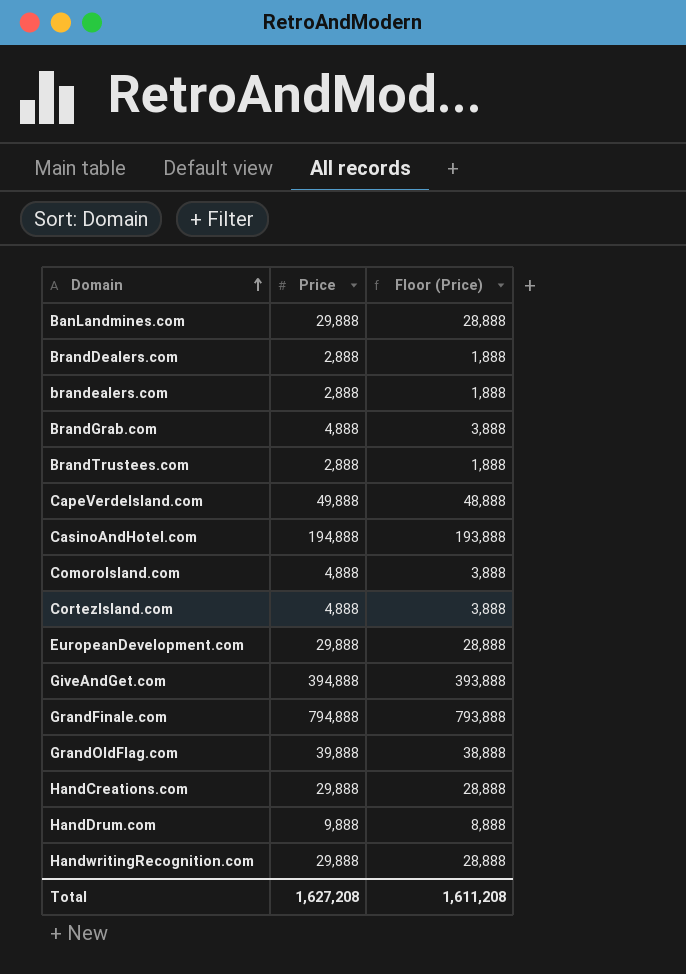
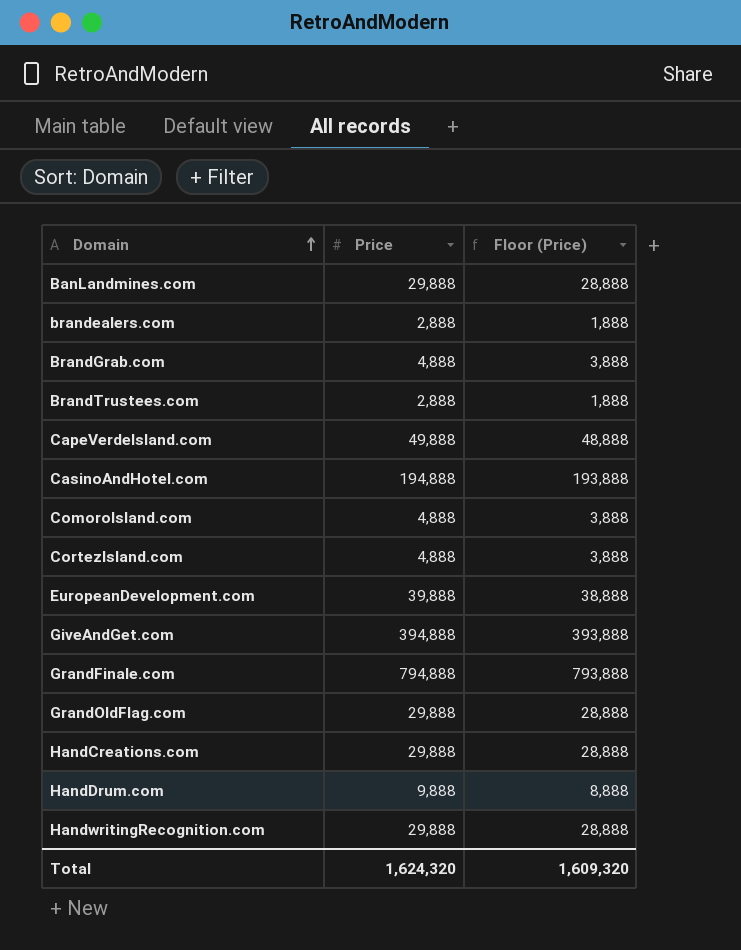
row BrandDealers.com: 2,888 | 1,888 -> none
EuropeanDevelopment.com | Price: 29,888 -> 39,888
EuropeanDevelopment.com | Floor (Price): 28,888 -> 38,888
GrandOldFlag.com | Price: 39,888 -> 29,888
GrandOldFlag.com | Floor (Price): 38,888 -> 28,888
Total | Price: 1,627,208 -> 1,624,320
Total | Floor (Price): 1,611,208 -> 1,609,320

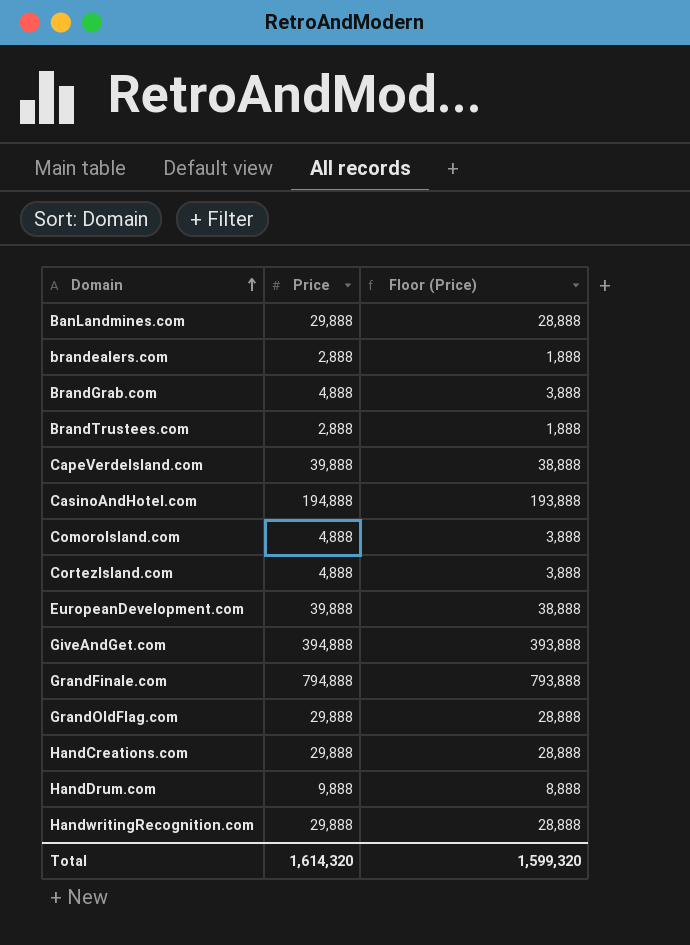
CapeVerdeIsland.com | Price: 49,888 -> 39,888
CapeVerdeIsland.com | Floor (Price): 48,888 -> 38,888
Total | Price: 1,624,320 -> 1,614,320
Total | Floor (Price): 1,609,320 -> 1,599,320

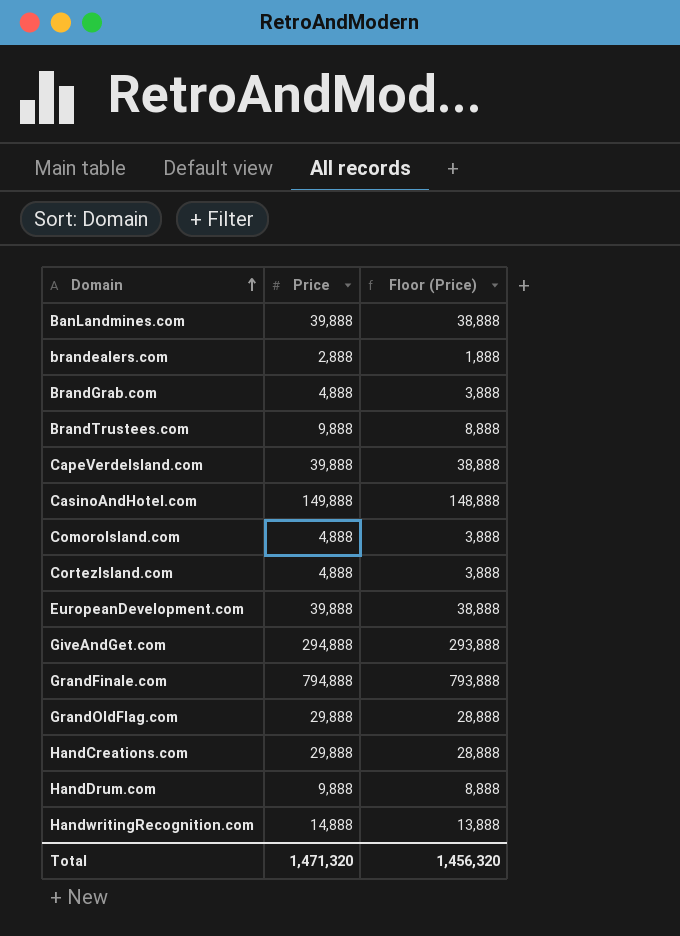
BanLandmines.com | Price: 29,888 -> 39,888
BanLandmines.com | Floor (Price): 28,888 -> 38,888
BrandTrustees.com | Price: 2,888 -> 9,888
BrandTrustees.com | Floor (Price): 1,888 -> 8,888
CasinoAndHotel.com | Price: 194,888 -> 149,888
CasinoAndHotel.com | Floor (Price): 193,888 -> 148,888
GiveAndGet.com | Price: 394,888 -> 294,888
GiveAndGet.com | Floor (Price): 393,888 -> 293,888
HandwritingRecognition.com | Price: 29,888 -> 14,888
HandwritingRecognition.com | Floor (Price): 28,888 -> 13,888
Total | Price: 1,614,320 -> 1,471,320
Total | Floor (Price): 1,599,320 -> 1,456,320

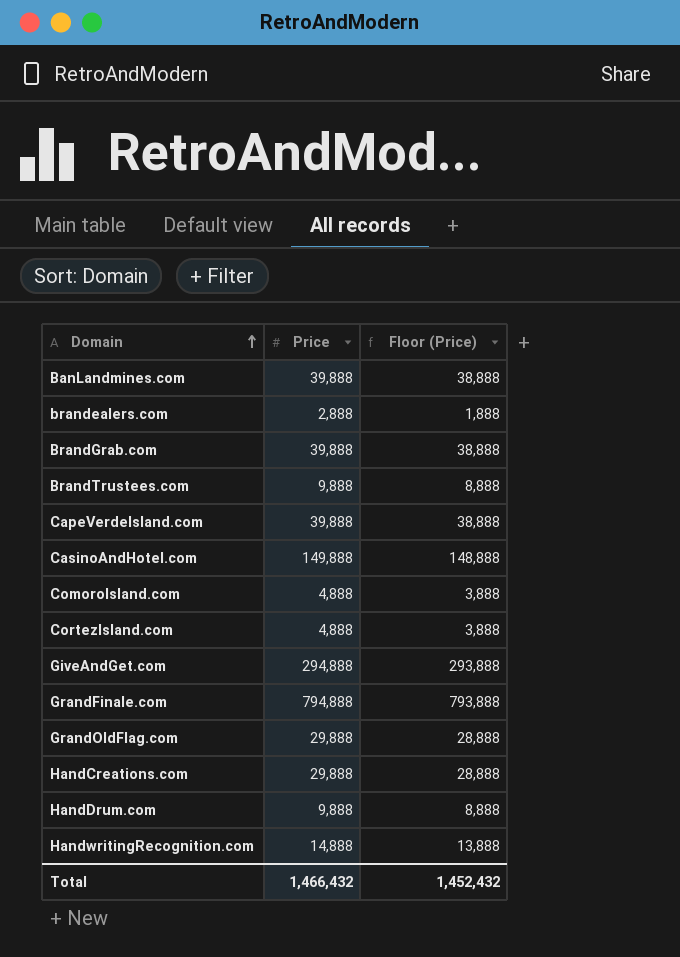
row EuropeanDevelopment.com: 39,888 | 38,888 -> none
BrandGrab.com | Price: 4,888 -> 39,888
BrandGrab.com | Floor (Price): 3,888 -> 38,888
Total | Price: 1,471,320 -> 1,466,432
Total | Floor (Price): 1,456,320 -> 1,452,432

